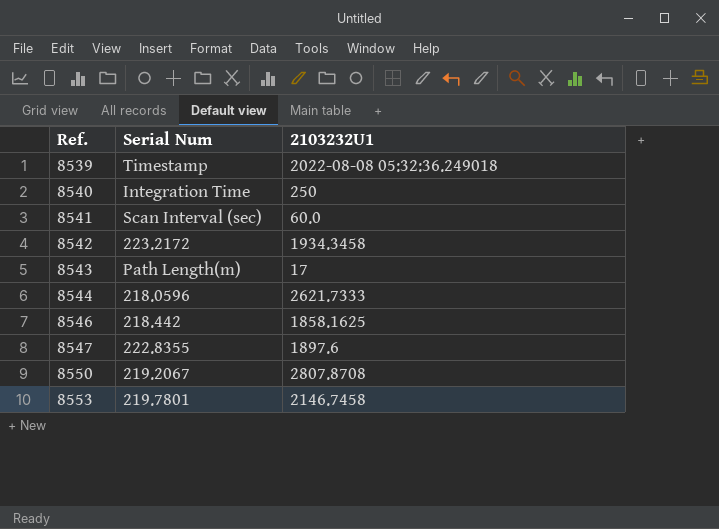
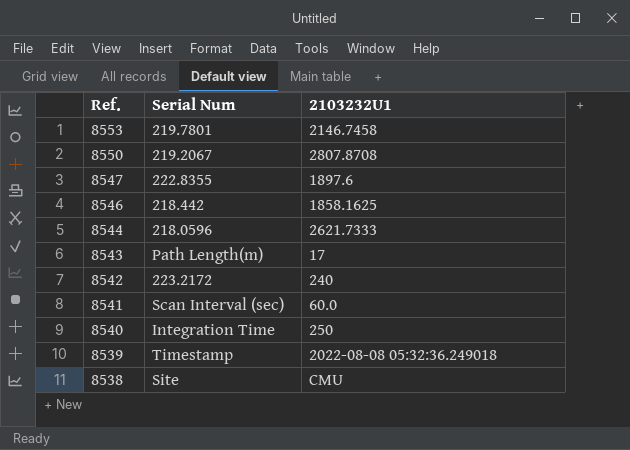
row order: Ref. ascending -> Ref. descending
8542 | 2103232U1: 1934.3458 -> 240
row 8538: none -> Site | CMU

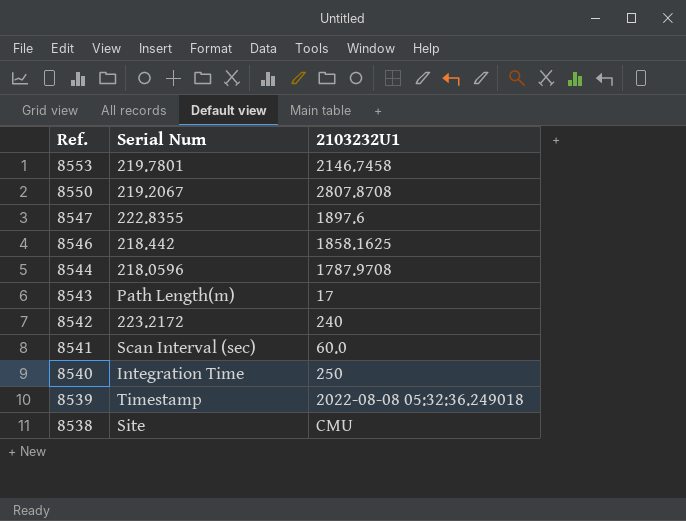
8544 | 2103232U1: 2621.7333 -> 1787.9708

